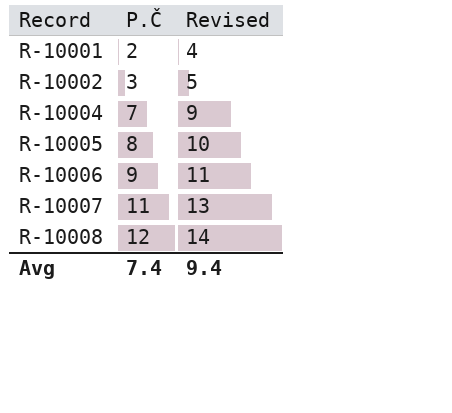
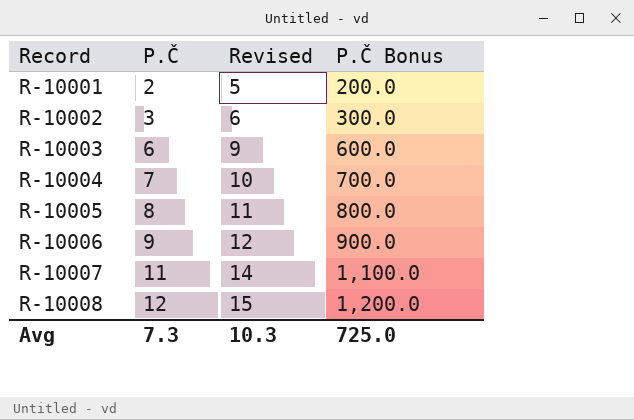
column Revised | formula: [P.Č] + 2 -> [P.Č] + 3
column P.Č Bonus | formula: none -> [P.Č] * 100
row R-10003: none -> 6 | 9 | 600.0
Avg | P.Č: 7.4 -> 7.3
Avg | Revised: 9.4 -> 10.3

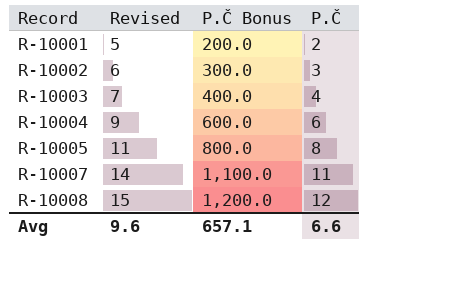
column P.Č | position: 2 -> 4
row R-10006: 9 | 12 | 900.0 -> none
R-10003 | Revised: 9 -> 7
R-10003 | P.Č Bonus: 600.0 -> 400.0
R-10003 | P.Č: 6 -> 4
R-10004 | Revised: 10 -> 9
R-10004 | P.Č Bonus: 700.0 -> 600.0
R-10004 | P.Č: 7 -> 6
Avg | Revised: 10.3 -> 9.6
Avg | P.Č Bonus: 725.0 -> 657.1
Avg | P.Č: 7.3 -> 6.6

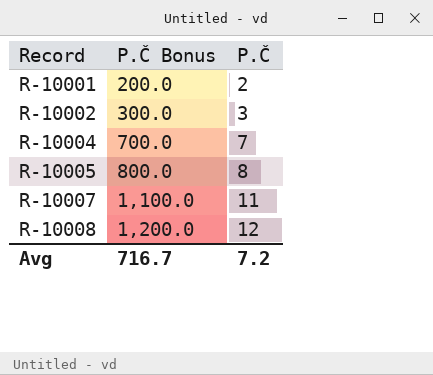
column Revised | formula: [P.Č] + 3 -> none
row R-10003: 7 | 400.0 | 4 -> none
R-10004 | P.Č Bonus: 600.0 -> 700.0
R-10004 | P.Č: 6 -> 7
Avg | P.Č Bonus: 657.1 -> 716.7
Avg | P.Č: 6.6 -> 7.2

